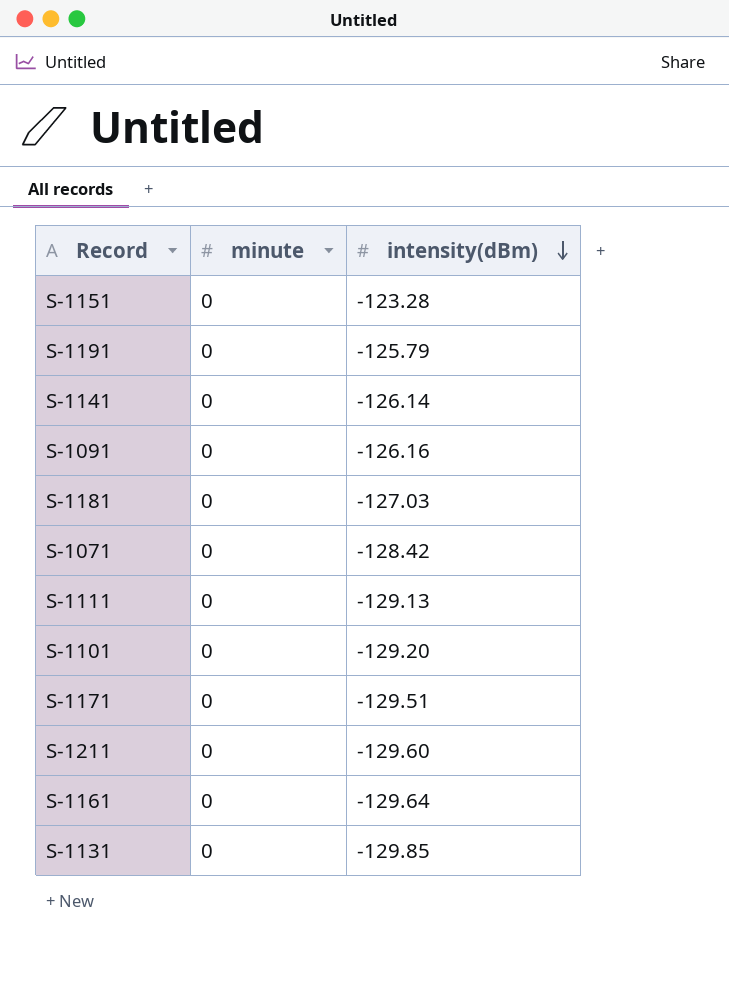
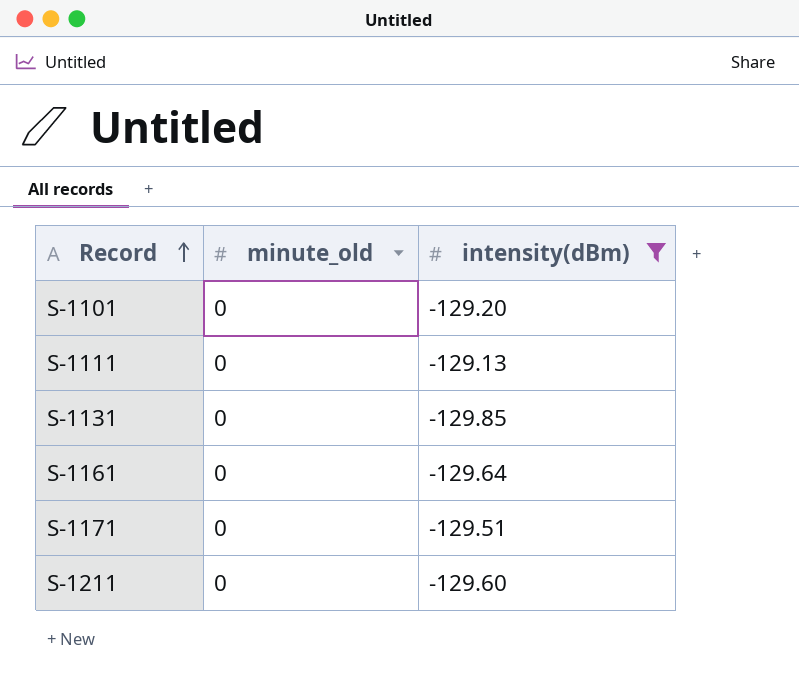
filter: none -> intensity(dBm) <= -129.13
row order: intensity(dBm) descending -> Record ascending
column name: minute -> minute_old

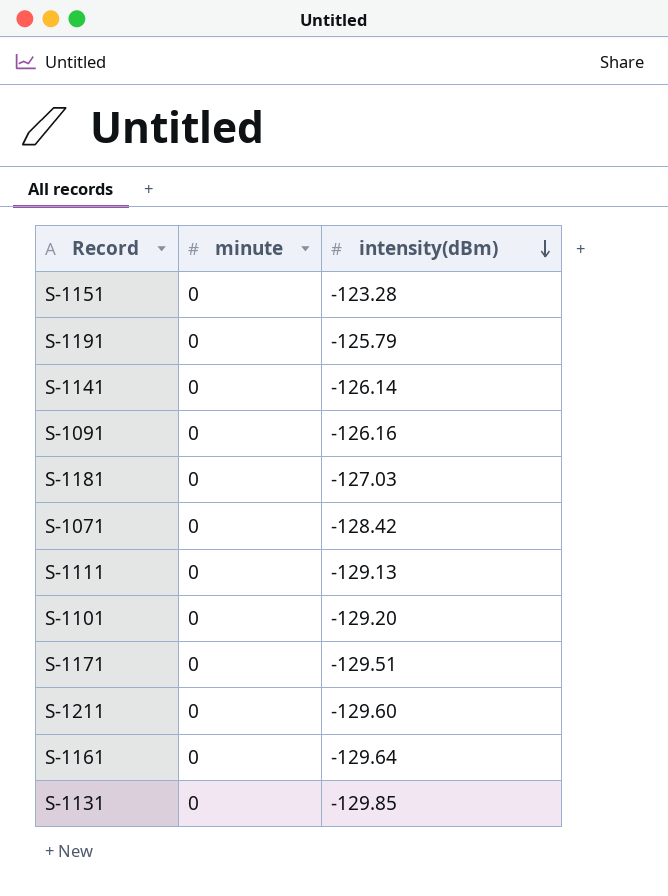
filter: intensity(dBm) <= -129.13 -> none
row order: Record ascending -> intensity(dBm) descending
column name: minute_old -> minute

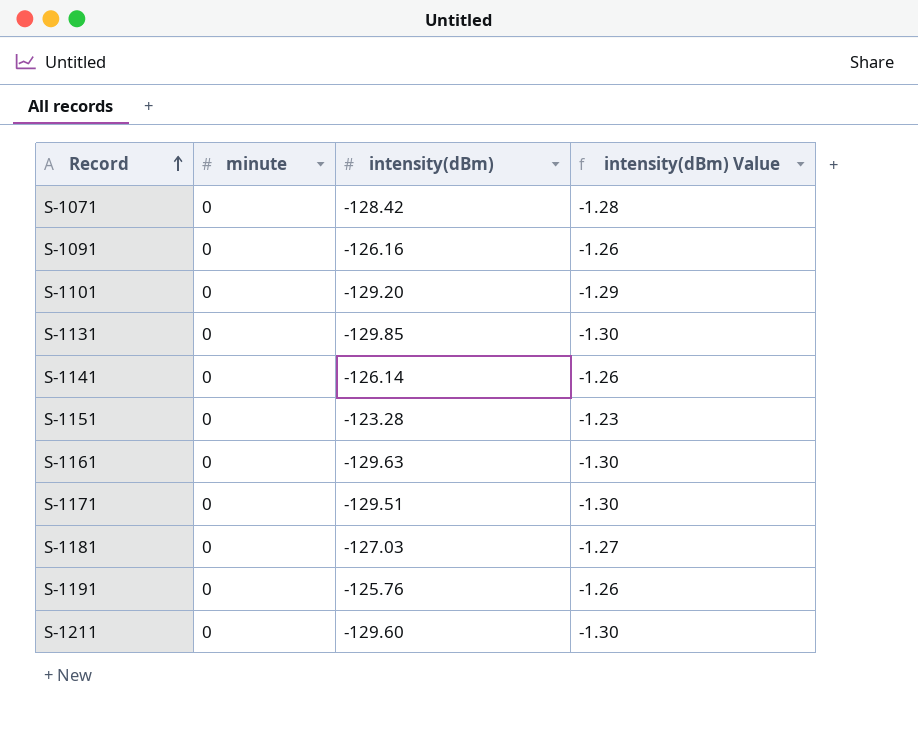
row order: intensity(dBm) descending -> Record ascending
column intensity(dBm) Value | formula: none -> [intensity(dBm)] * 0.01
row S-1111: 0 | -129.13 -> none
S-1161 | intensity(dBm): -129.64 -> -129.63
S-1191 | intensity(dBm): -125.79 -> -125.76

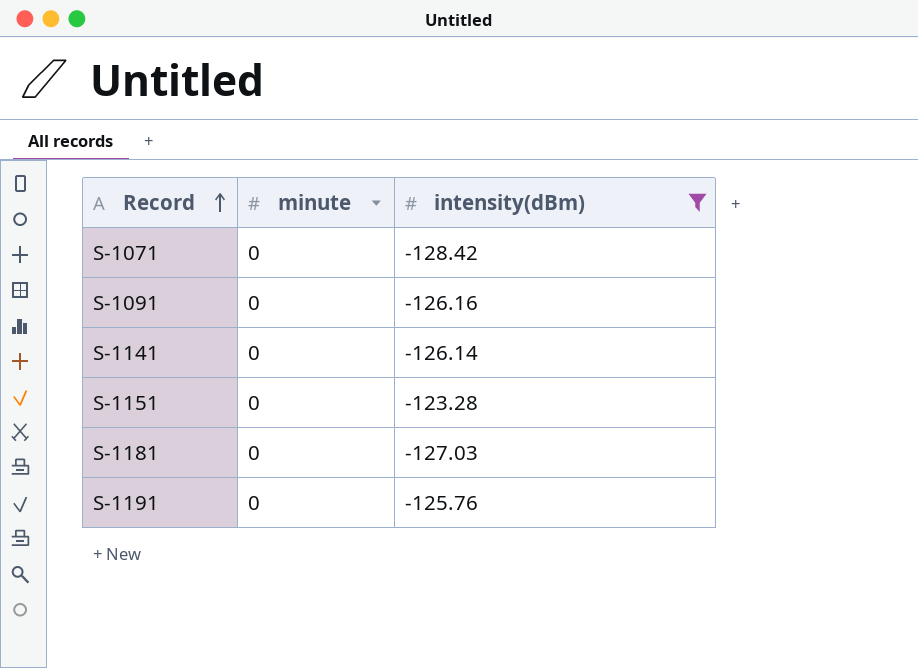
filter: none -> intensity(dBm) >= -128.42
column intensity(dBm) Value | formula: [intensity(dBm)] * 0.01 -> none

